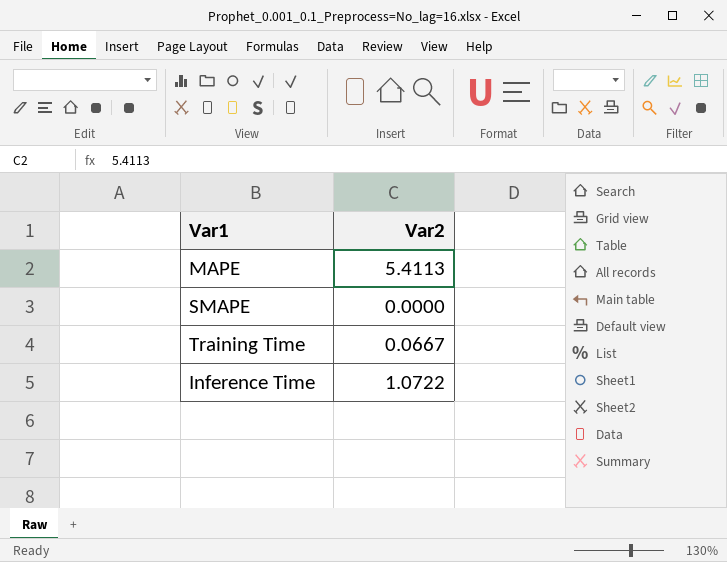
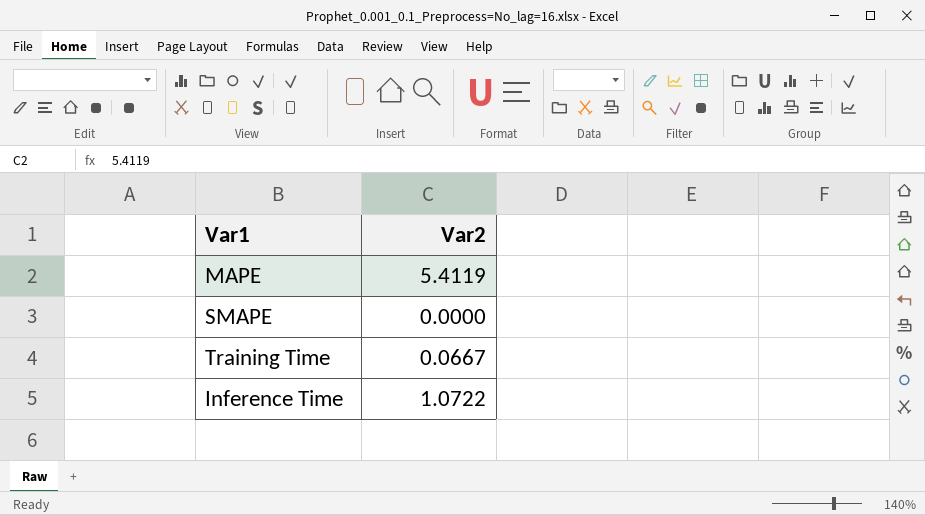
MAPE | Var2: 5.4113 -> 5.4119

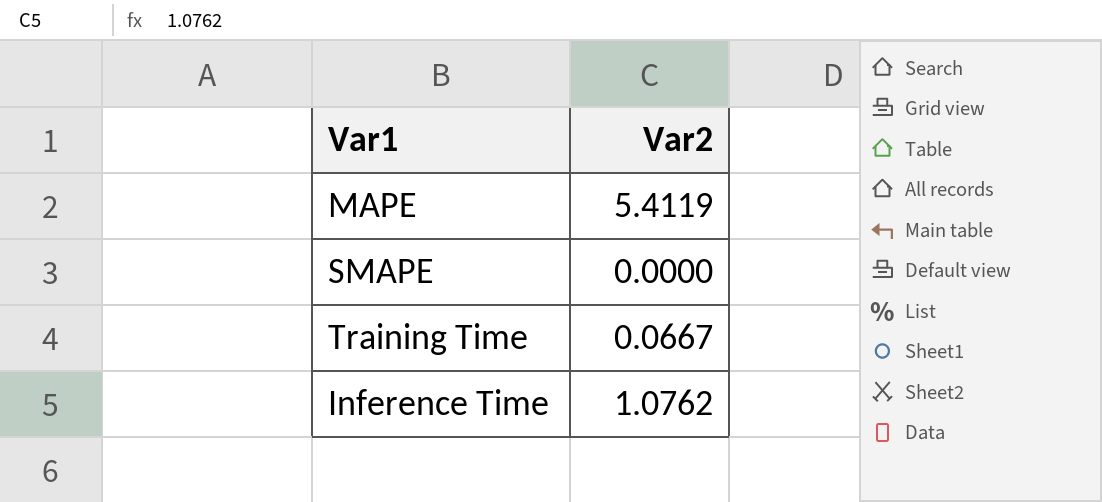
Inference Time | Var2: 1.0722 -> 1.0762

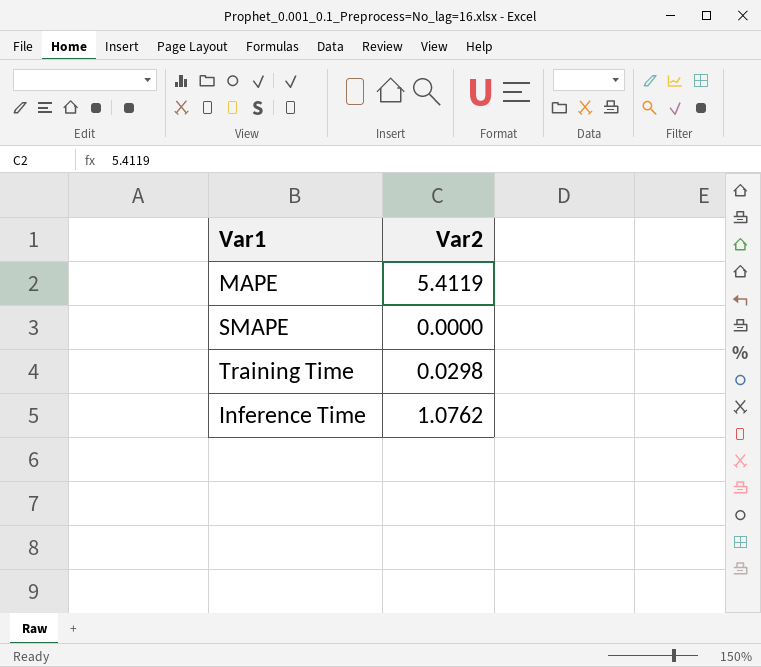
Training Time | Var2: 0.0667 -> 0.0298

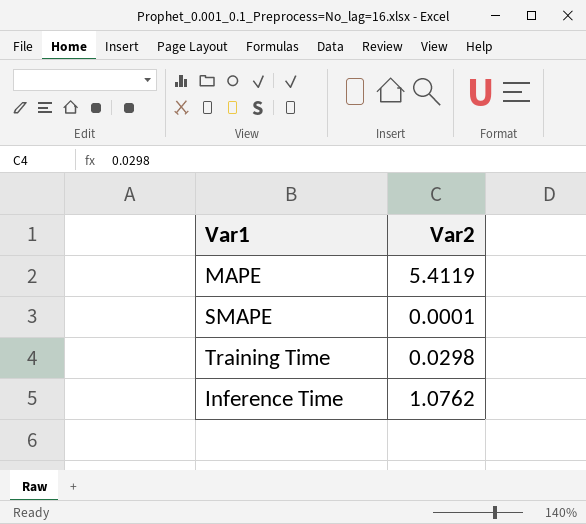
SMAPE | Var2: 0.0000 -> 0.0001

